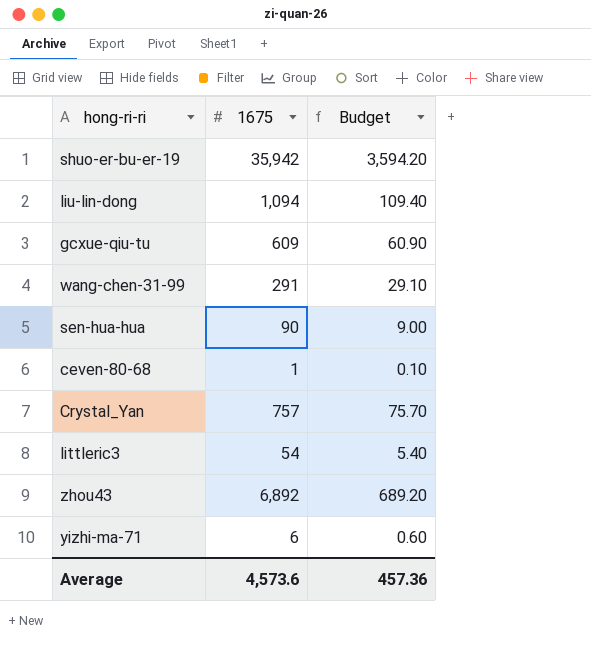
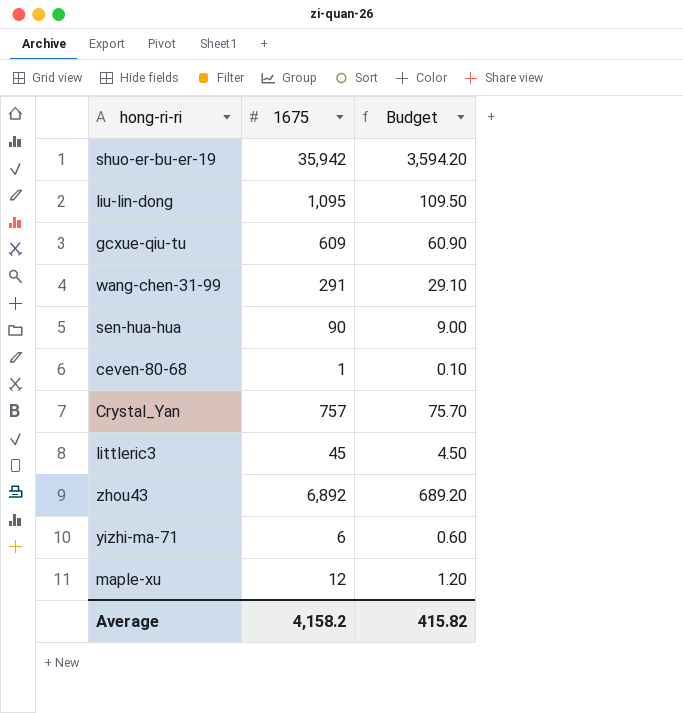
liu-lin-dong | 1675: 1,094 -> 1,095
liu-lin-dong | Budget: 109.40 -> 109.50
littleric3 | 1675: 54 -> 45
littleric3 | Budget: 5.40 -> 4.50
row maple-xu: none -> 12 | 1.20
Average | 1675: 4,573.6 -> 4,158.2
Average | Budget: 457.36 -> 415.82

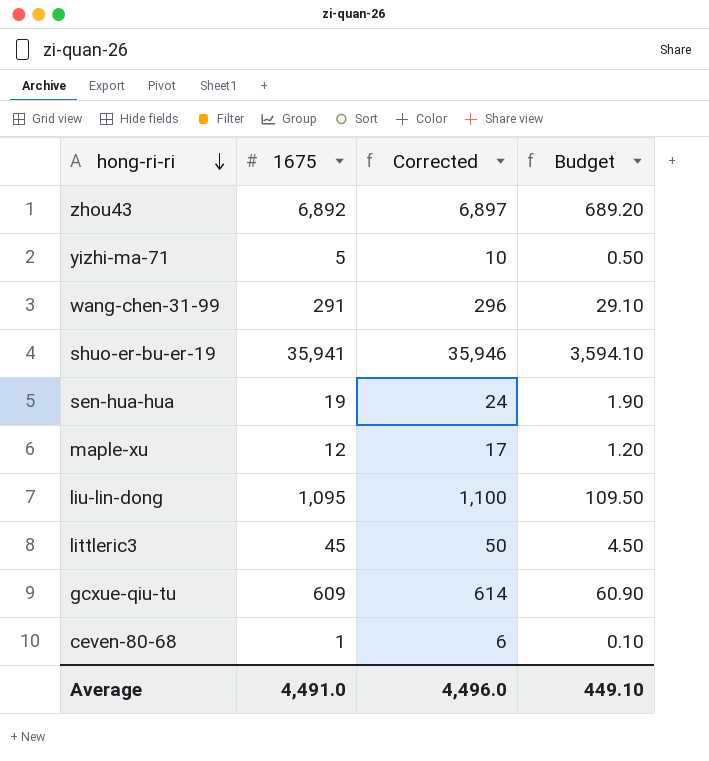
row order: none -> hong-ri-ri descending
column Corrected | formula: none -> [1675] + 5
row Crystal_Yan: 757 | 75.70 -> none
yizhi-ma-71 | 1675: 6 -> 5
yizhi-ma-71 | Budget: 0.60 -> 0.50
shuo-er-bu-er-19 | 1675: 35,942 -> 35,941
shuo-er-bu-er-19 | Budget: 3,594.20 -> 3,594.10
sen-hua-hua | 1675: 90 -> 19
sen-hua-hua | Budget: 9.00 -> 1.90
Average | 1675: 4,158.2 -> 4,491.0
Average | Budget: 415.82 -> 449.10

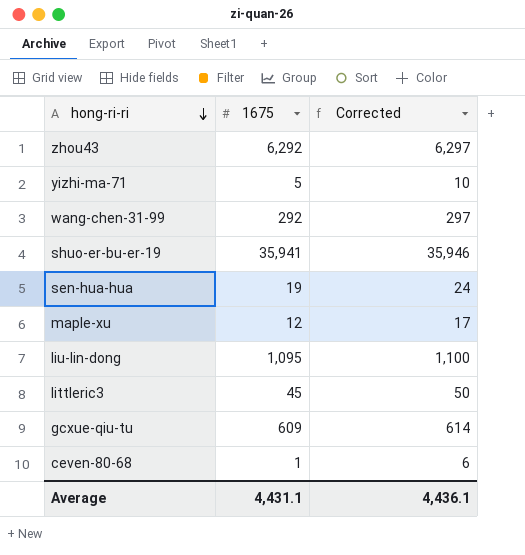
column Budget | formula: [1675] * 0.1 -> none
zhou43 | 1675: 6,892 -> 6,292
zhou43 | Corrected: 6,897 -> 6,297
wang-chen-31-99 | 1675: 291 -> 292
wang-chen-31-99 | Corrected: 296 -> 297
Average | 1675: 4,491.0 -> 4,431.1
Average | Corrected: 4,496.0 -> 4,436.1

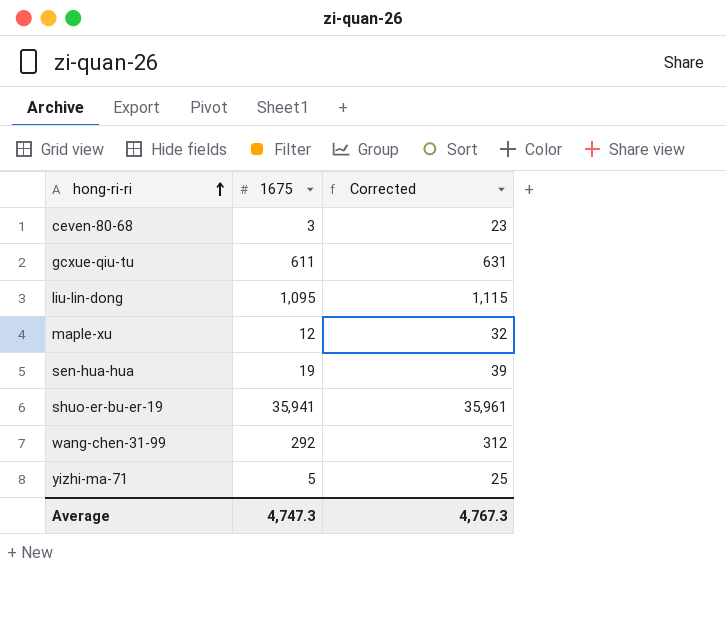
row order: hong-ri-ri descending -> hong-ri-ri ascending
column Corrected | formula: [1675] + 5 -> [1675] + 20
row zhou43: 6,292 | 6,297 -> none
row littleric3: 45 | 50 -> none
ceven-80-68 | 1675: 1 -> 3
gcxue-qiu-tu | 1675: 609 -> 611
Average | 1675: 4,431.1 -> 4,747.3
Average | Corrected: 4,436.1 -> 4,767.3

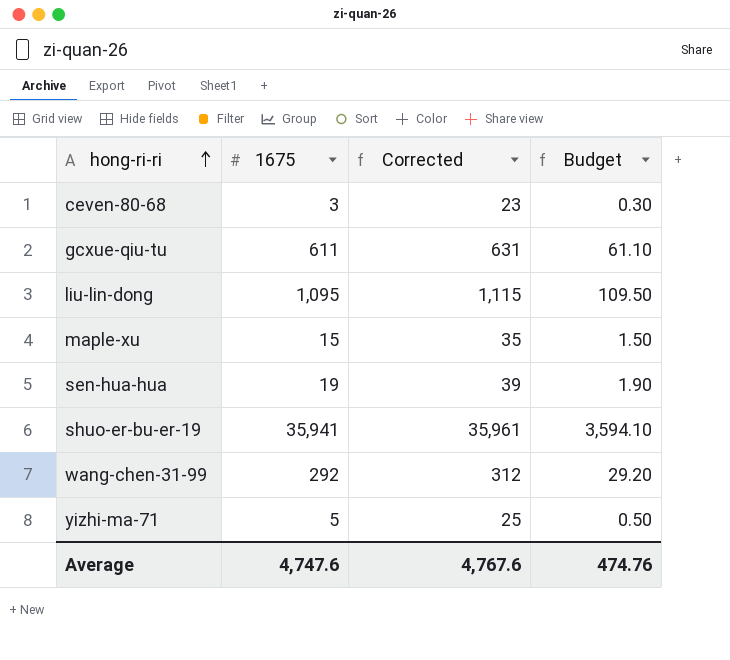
column Budget | formula: none -> [1675] * 0.1
maple-xu | 1675: 12 -> 15
maple-xu | Corrected: 32 -> 35
Average | 1675: 4,747.3 -> 4,747.6
Average | Corrected: 4,767.3 -> 4,767.6

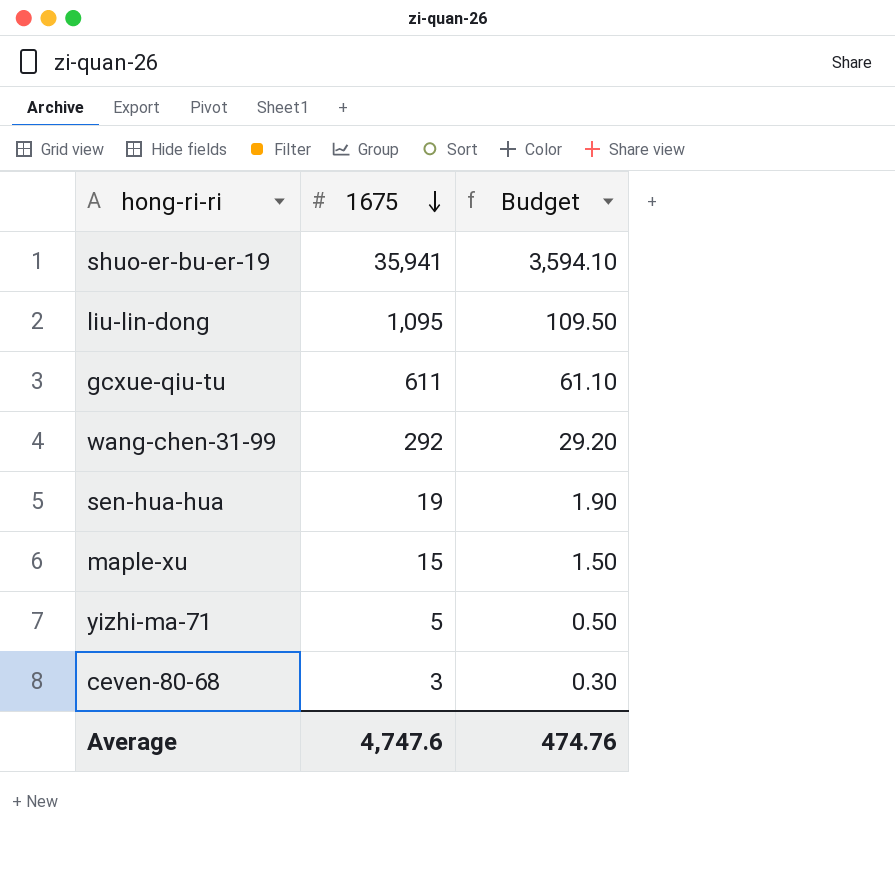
row order: hong-ri-ri ascending -> 1675 descending
column Corrected | formula: [1675] + 20 -> none

